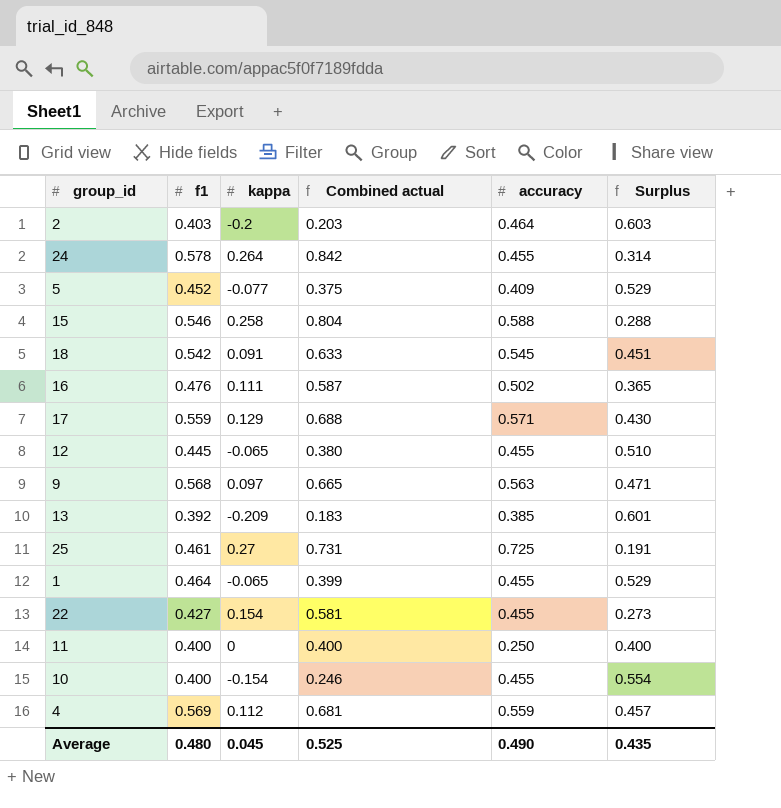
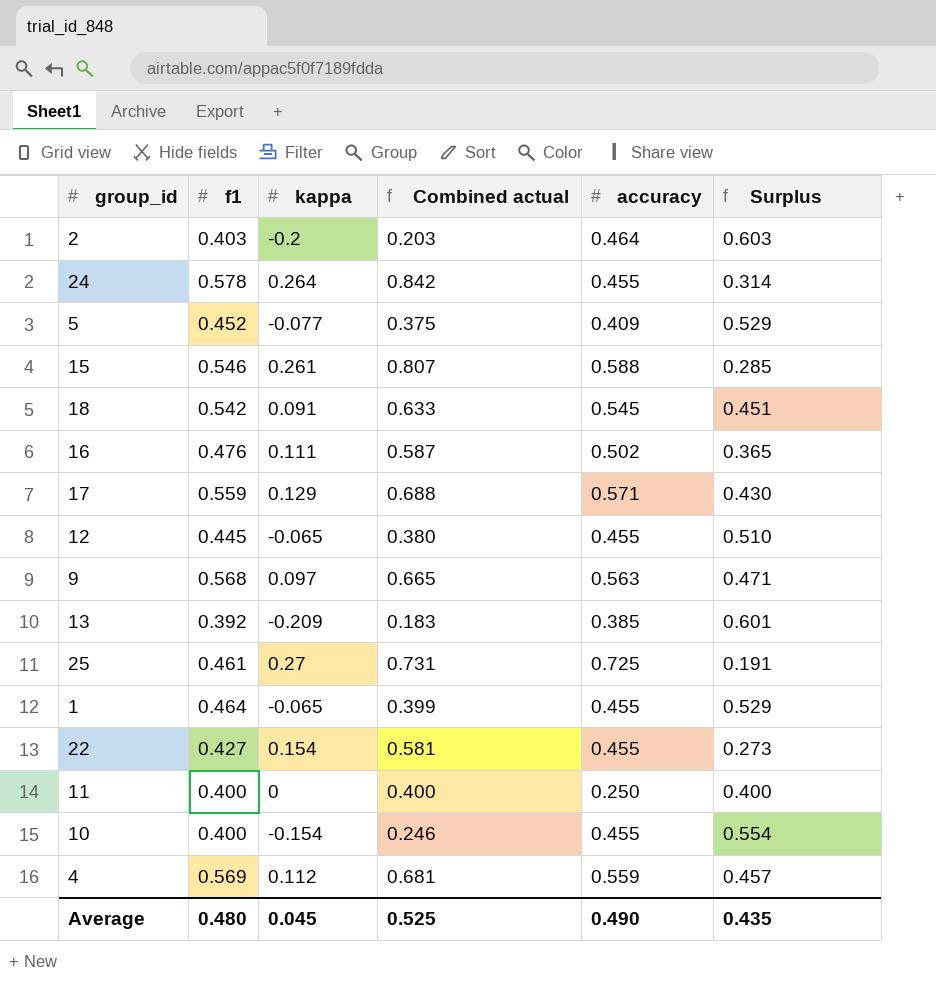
15 | kappa: 0.258 -> 0.261
15 | Combined actual: 0.804 -> 0.807
15 | Surplus: 0.288 -> 0.285

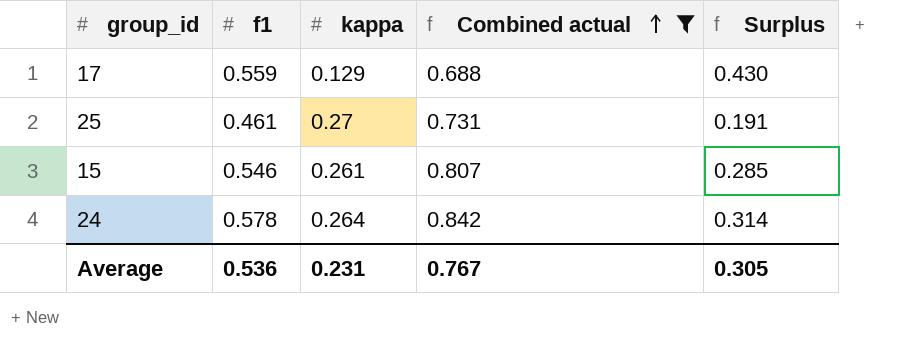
filter: none -> Combined actual >= 0.688
row order: none -> Combined actual ascending
column accuracy | position: 5 -> none
Average | f1: 0.480 -> 0.536
Average | kappa: 0.045 -> 0.231
Average | Combined actual: 0.525 -> 0.767
Average | Surplus: 0.435 -> 0.305

